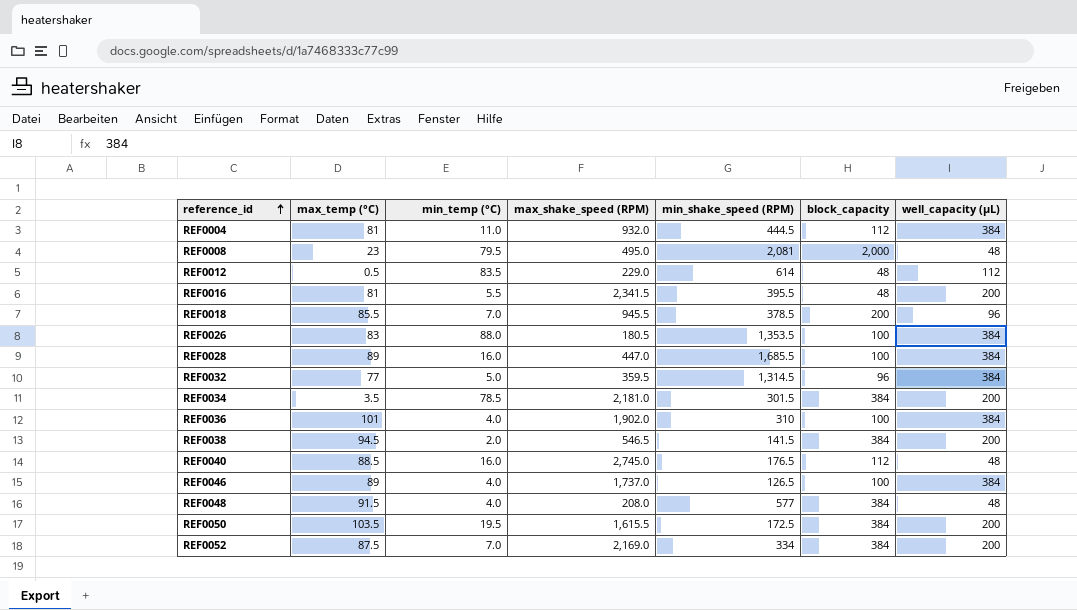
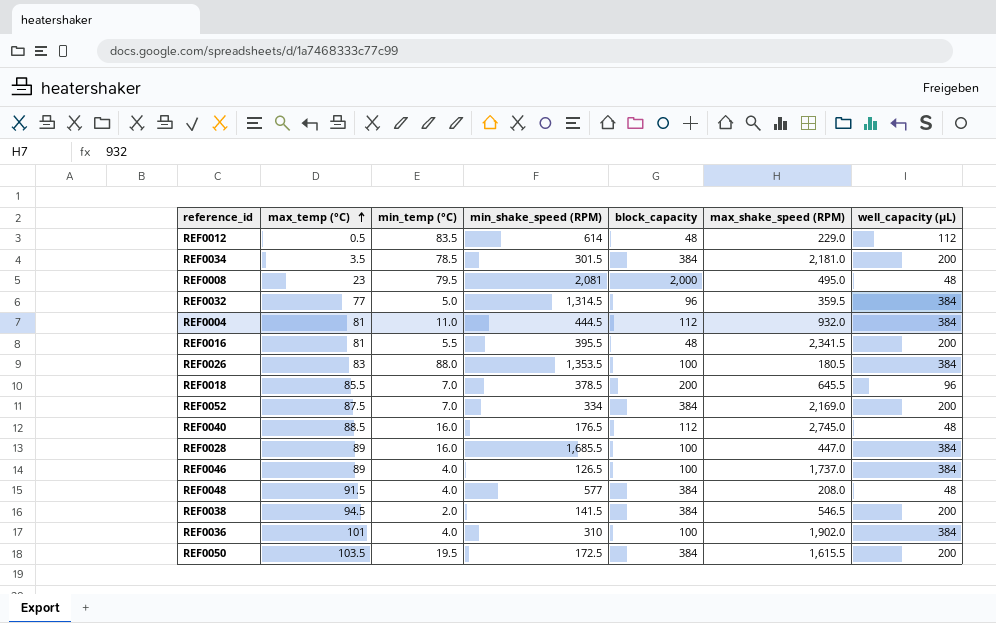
row order: reference_id ascending -> max_temp (°C) ascending
column max_shake_speed (RPM) | position: 4 -> 6
REF0018 | max_shake_speed (RPM): 945.5 -> 645.5

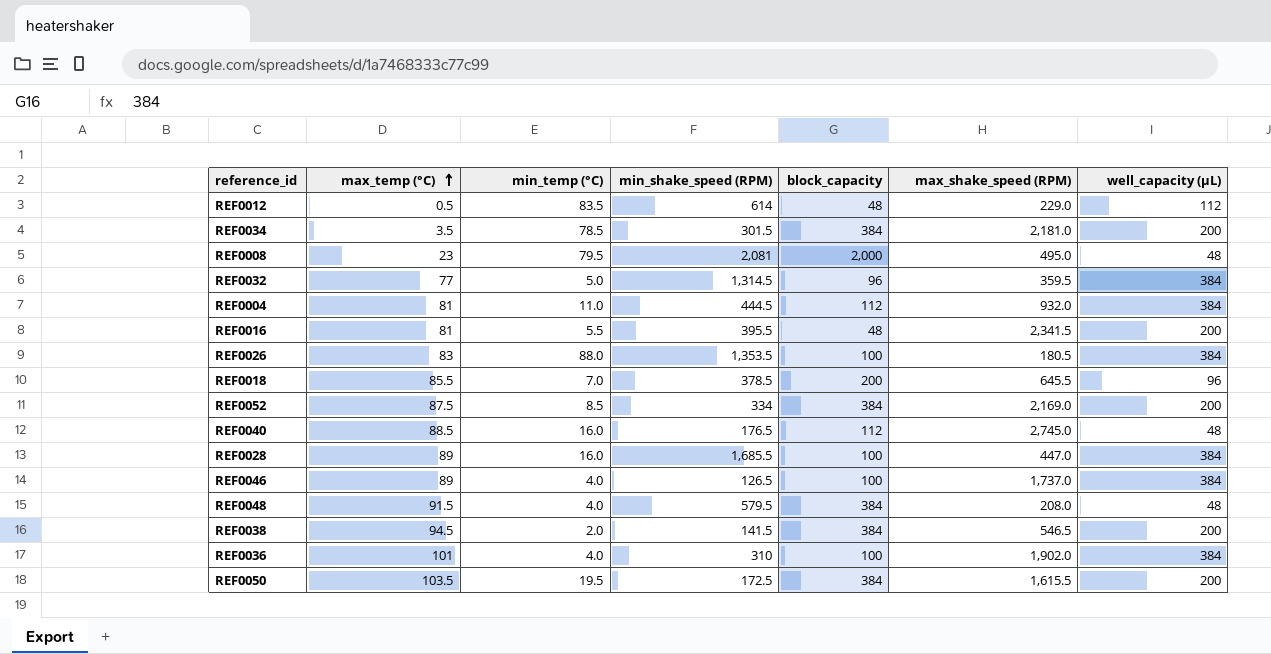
REF0052 | min_temp (°C): 7.0 -> 8.5
REF0048 | min_shake_speed (RPM): 577 -> 579.5

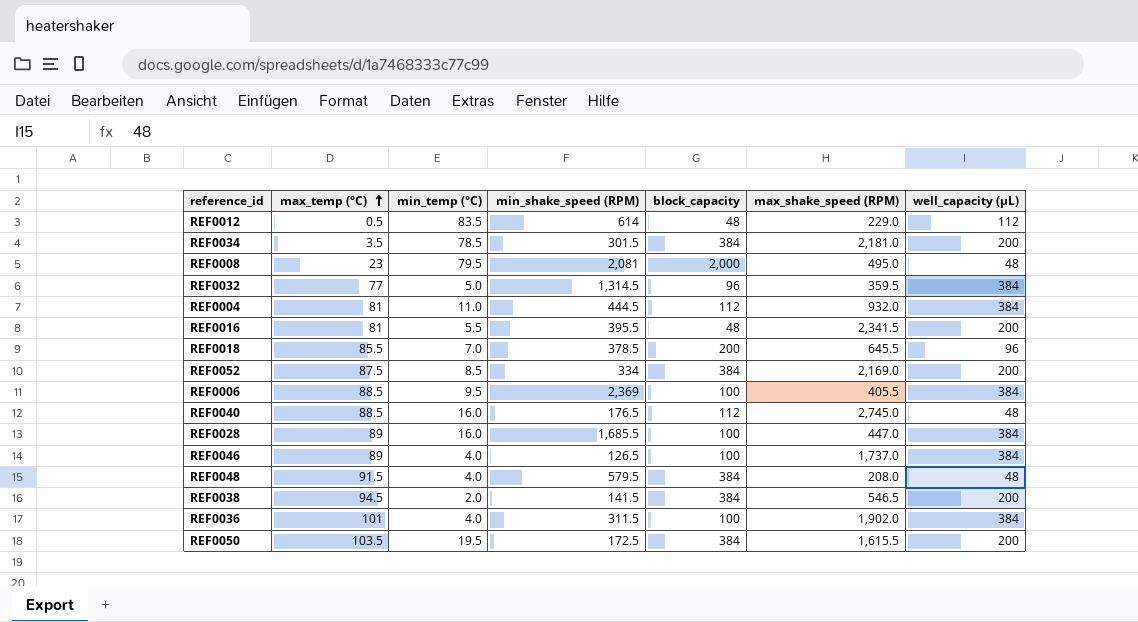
row REF0026: 83 | 88.0 | 1,353.5 | 100 | 180.5 | 384 -> none
row REF0006: none -> 88.5 | 9.5 | 2,369 | 100 | 405.5 | 384
REF0036 | min_shake_speed (RPM): 310 -> 311.5

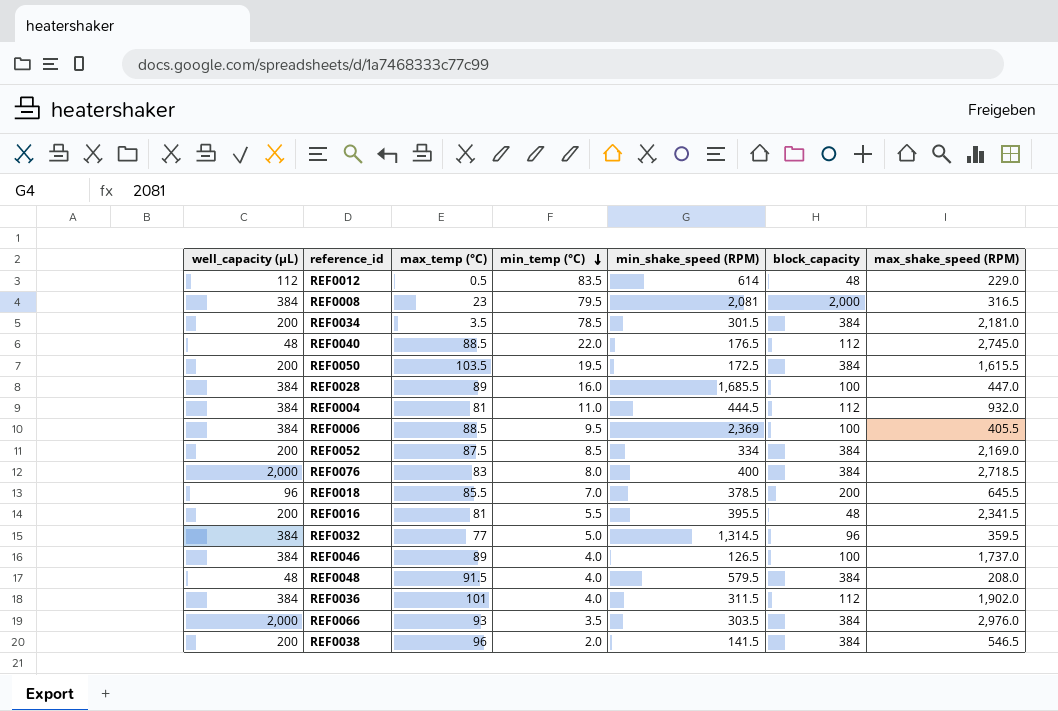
row order: max_temp (°C) ascending -> min_temp (°C) descending
column well_capacity (µL) | position: 7 -> 1
REF0008 | well_capacity (µL): 48 -> 384
REF0008 | max_shake_speed (RPM): 495.0 -> 316.5
REF0040 | min_temp (°C): 16.0 -> 22.0
row REF0076: none -> 2,000 | 83 | 8.0 | 400 | 384 | 2,718.5
REF0036 | block_capacity: 100 -> 112
row REF0066: none -> 2,000 | 93 | 3.5 | 303.5 | 384 | 2,976.0
REF0038 | max_temp (°C): 94.5 -> 96

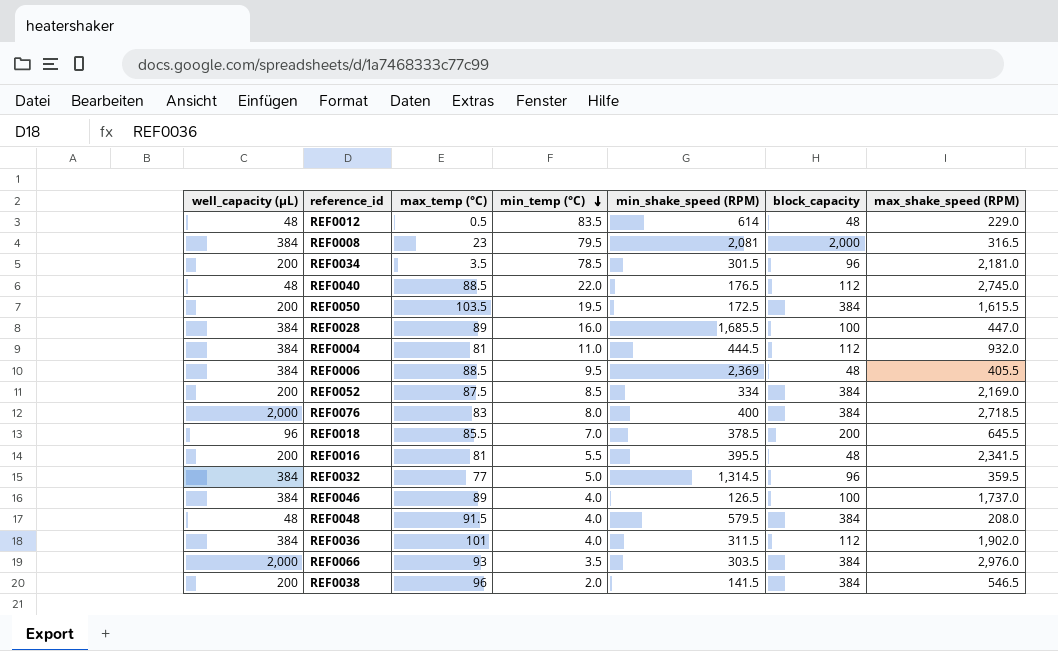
REF0012 | well_capacity (µL): 112 -> 48
REF0034 | block_capacity: 384 -> 96
REF0006 | block_capacity: 100 -> 48

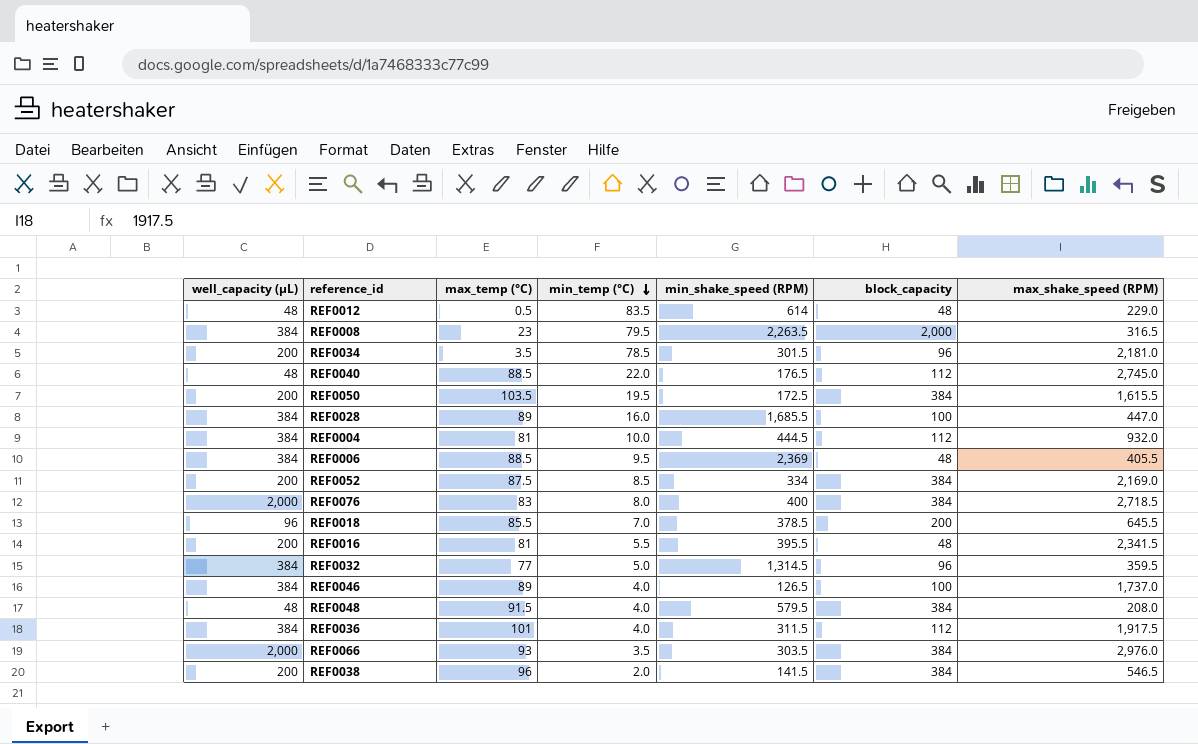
REF0008 | min_shake_speed (RPM): 2,081 -> 2,263.5
REF0004 | min_temp (°C): 11.0 -> 10.0
REF0036 | max_shake_speed (RPM): 1,902.0 -> 1,917.5

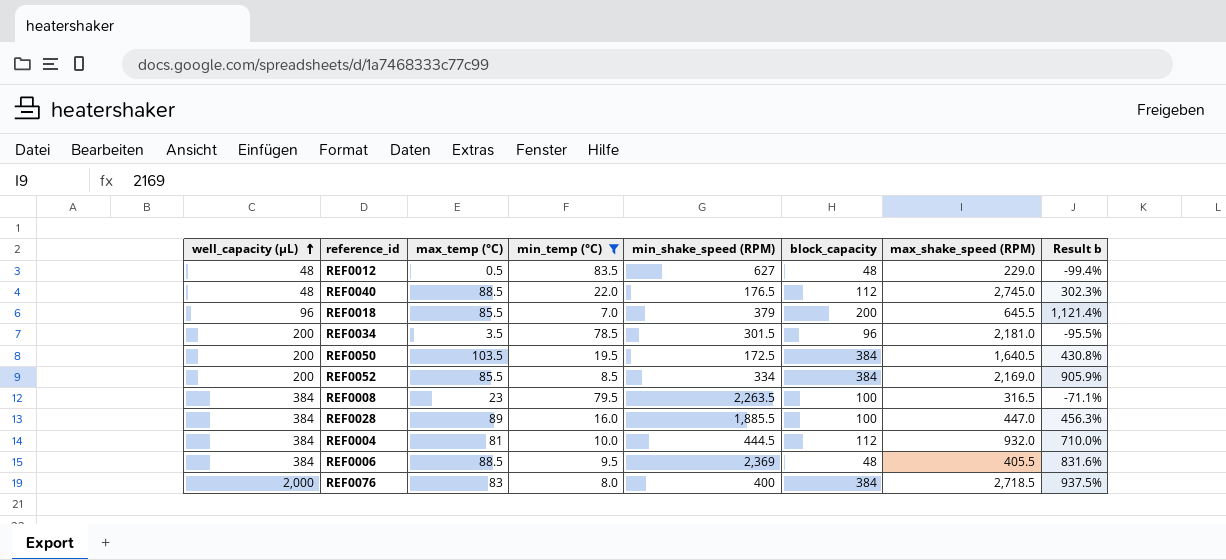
filter: none -> min_temp (°C) >= 7.0
row order: min_temp (°C) descending -> well_capacity (µL) ascending
column Result b | formula: none -> ([max_temp (°C)] - [min_temp (°C)]) / [min_temp (°C)]
REF0012 | min_shake_speed (RPM): 614 -> 627
REF0018 | min_shake_speed (RPM): 378.5 -> 379
REF0050 | max_shake_speed (RPM): 1,615.5 -> 1,640.5
REF0052 | max_temp (°C): 87.5 -> 85.5
REF0008 | block_capacity: 2,000 -> 100
REF0028 | min_shake_speed (RPM): 1,685.5 -> 1,885.5

